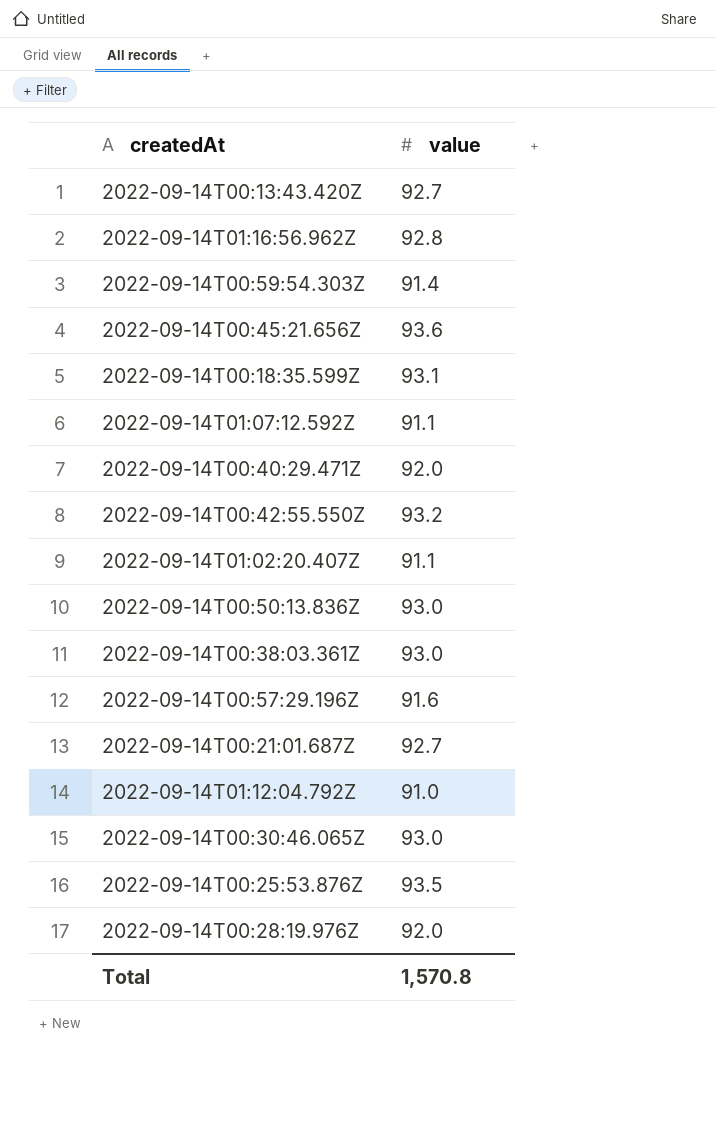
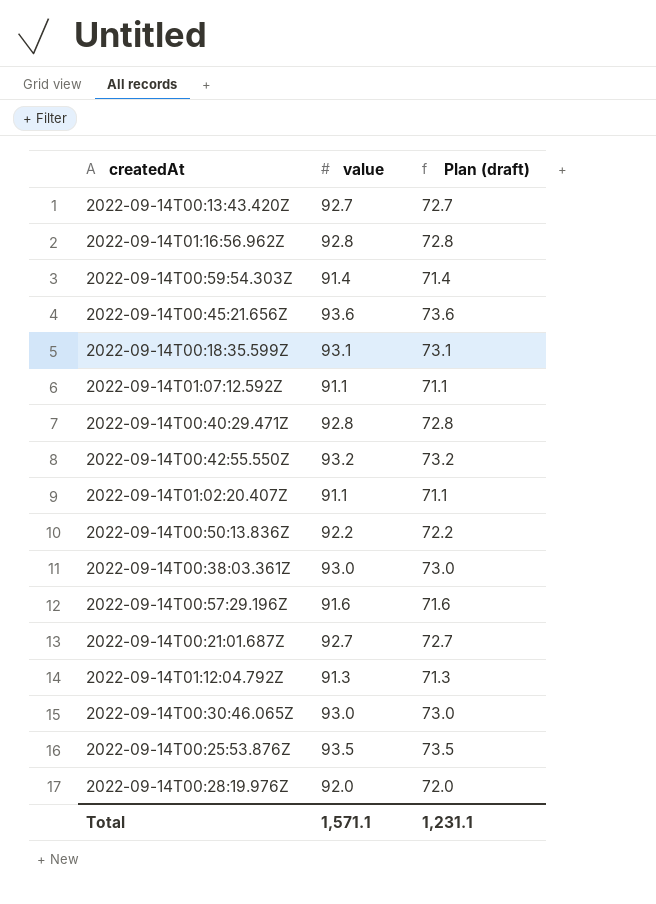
column Plan (draft) | formula: none -> [value] - 20
2022-09-14T00:40:29.471Z | value: 92.0 -> 92.8
2022-09-14T00:50:13.836Z | value: 93.0 -> 92.2
2022-09-14T01:12:04.792Z | value: 91.0 -> 91.3
Total | value: 1,570.8 -> 1,571.1

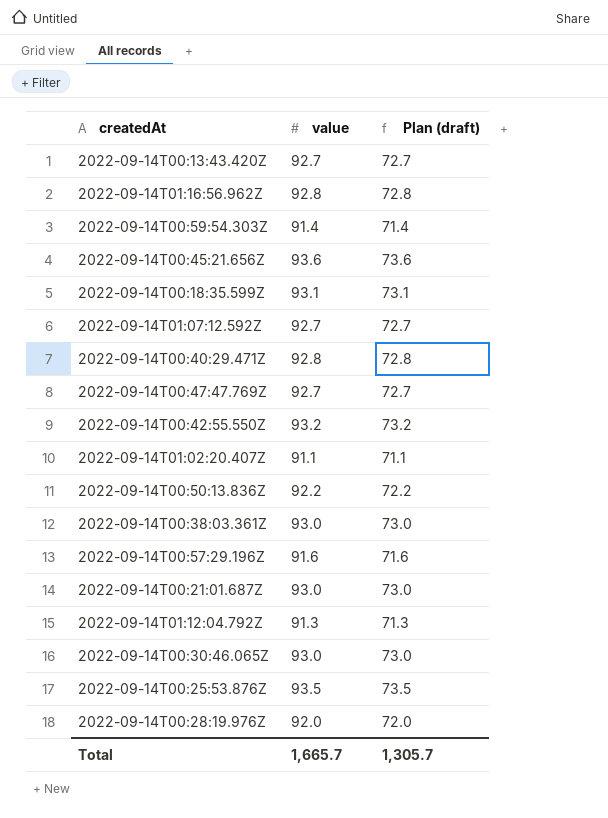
2022-09-14T01:07:12.592Z | value: 91.1 -> 92.7
2022-09-14T01:07:12.592Z | Plan (draft): 71.1 -> 72.7
row 2022-09-14T00:47:47.769Z: none -> 92.7 | 72.7
2022-09-14T00:21:01.687Z | value: 92.7 -> 93.0
2022-09-14T00:21:01.687Z | Plan (draft): 72.7 -> 73.0
Total | value: 1,571.1 -> 1,665.7
Total | Plan (draft): 1,231.1 -> 1,305.7

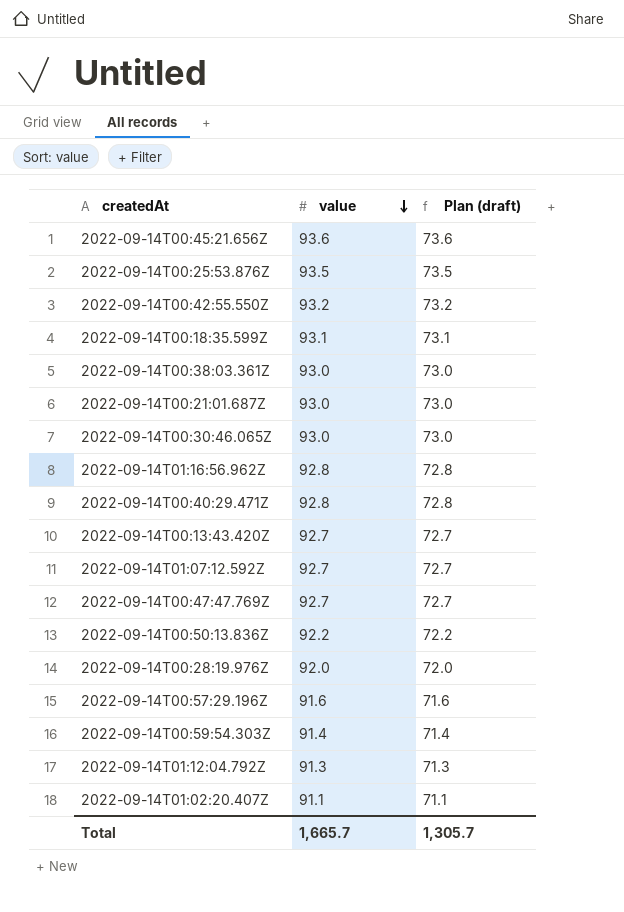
row order: none -> value descending

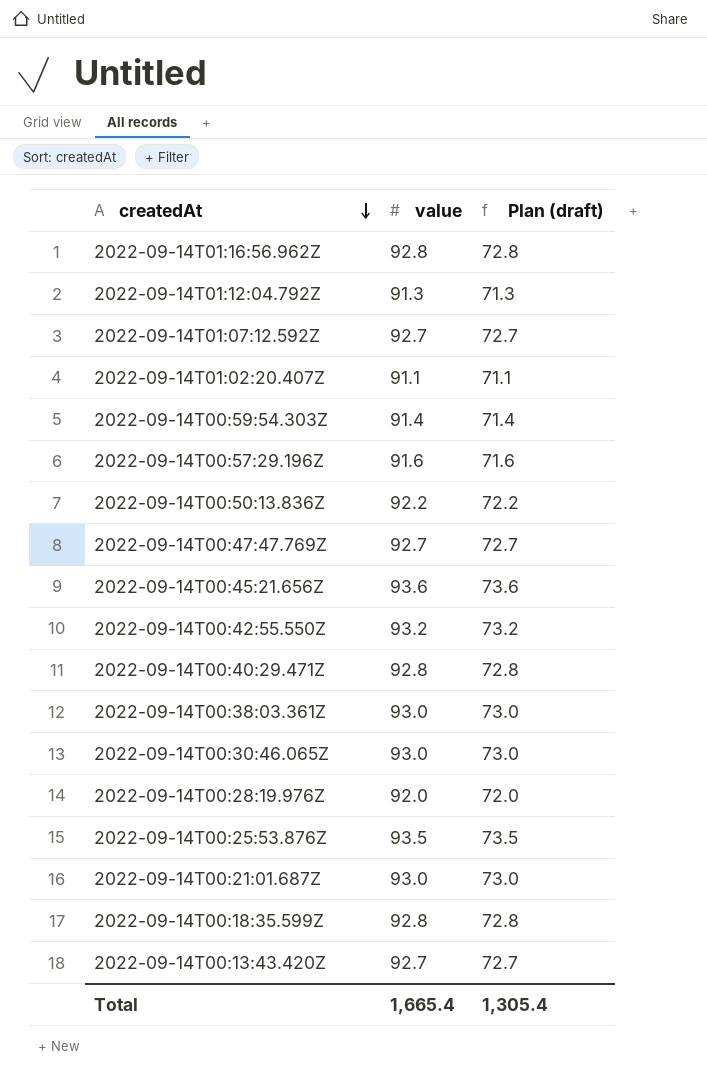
row order: value descending -> createdAt descending
2022-09-14T00:18:35.599Z | value: 93.1 -> 92.8
2022-09-14T00:18:35.599Z | Plan (draft): 73.1 -> 72.8
Total | value: 1,665.7 -> 1,665.4
Total | Plan (draft): 1,305.7 -> 1,305.4

